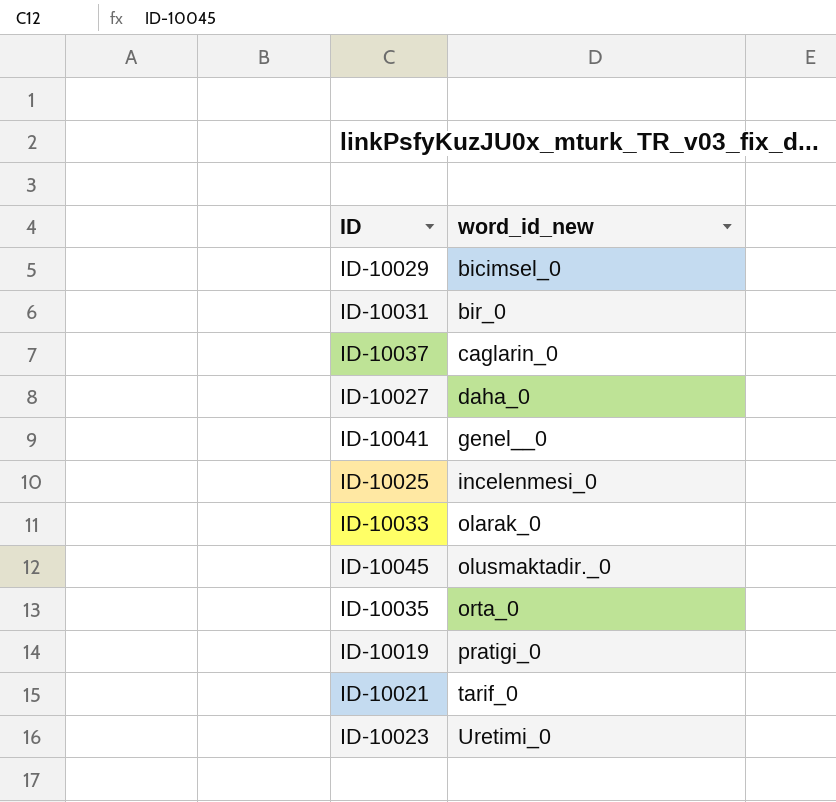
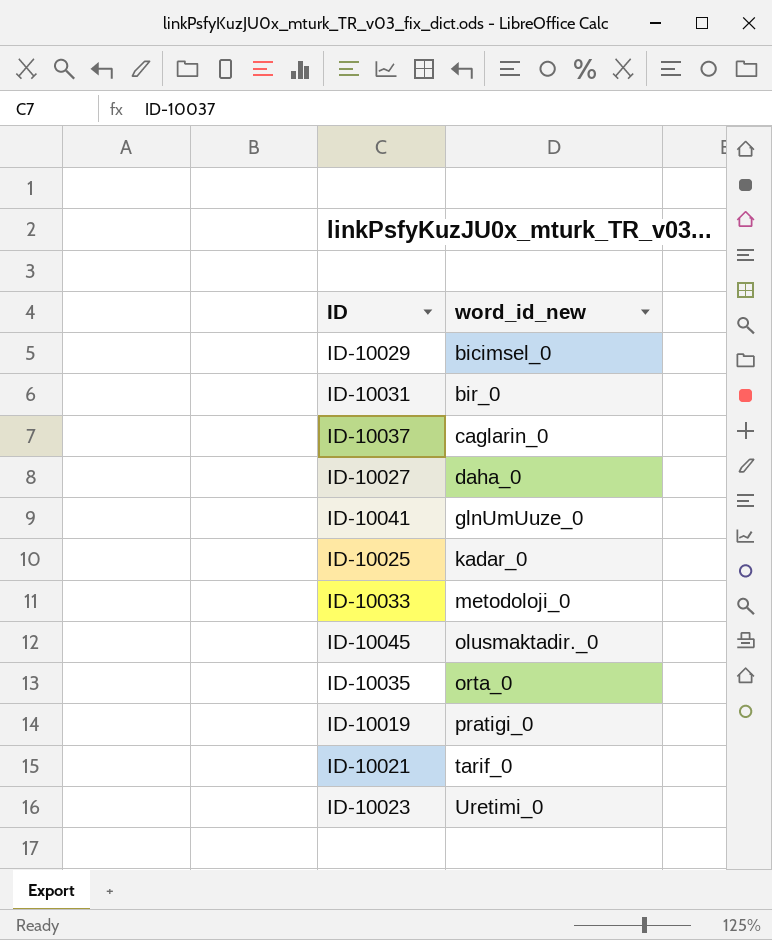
ID-10041 | word_id_new: genel__0 -> glnUmUuze_0
ID-10025 | word_id_new: incelenmesi_0 -> kadar_0
ID-10033 | word_id_new: olarak_0 -> metodoloji_0

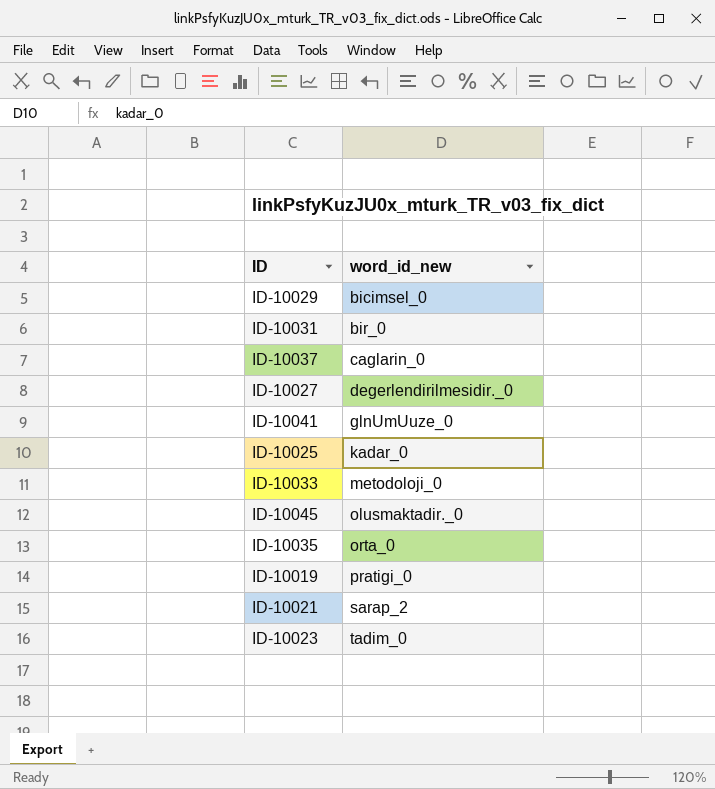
ID-10027 | word_id_new: daha_0 -> degerlendirilmesidir._0
ID-10021 | word_id_new: tarif_0 -> sarap_2
ID-10023 | word_id_new: Uretimi_0 -> tadim_0

